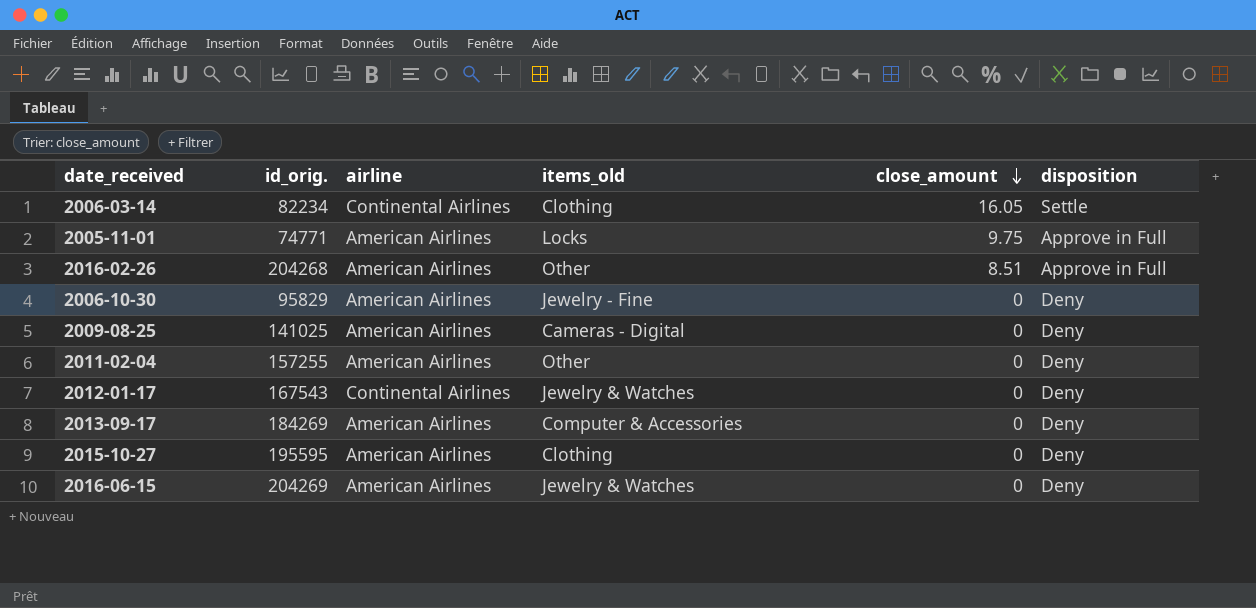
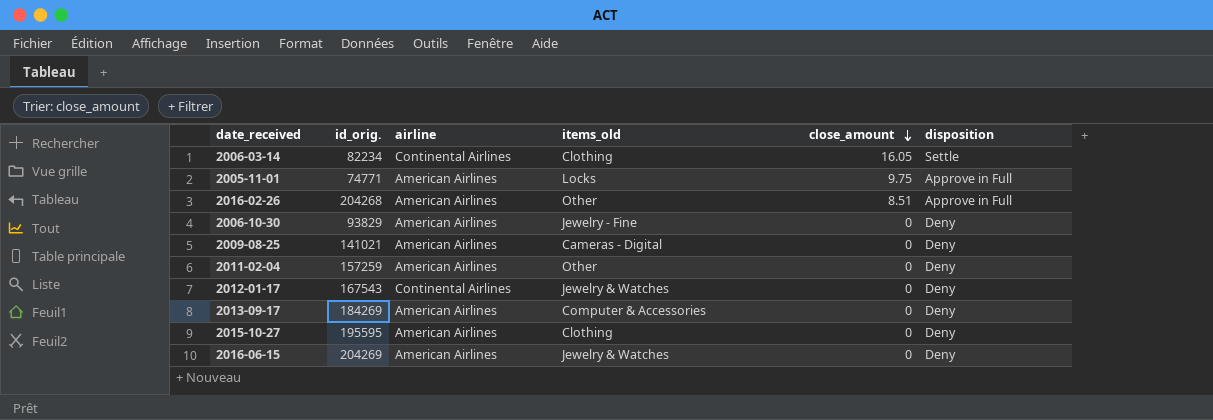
2006-10-30 | id_orig.: 95829 -> 93829
2009-08-25 | id_orig.: 141025 -> 141021
2011-02-04 | id_orig.: 157255 -> 157259

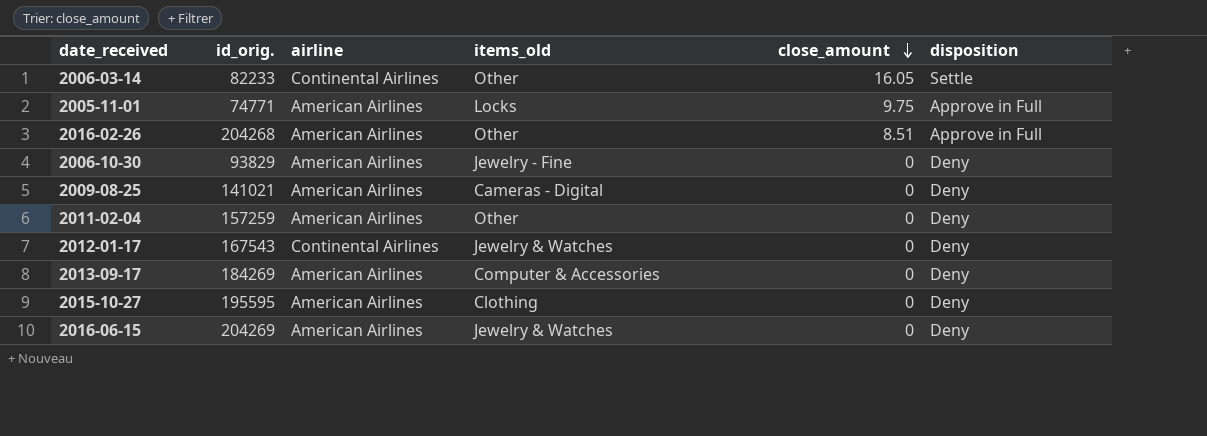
2006-03-14 | id_orig.: 82234 -> 82233
2006-03-14 | items_old: Clothing -> Other

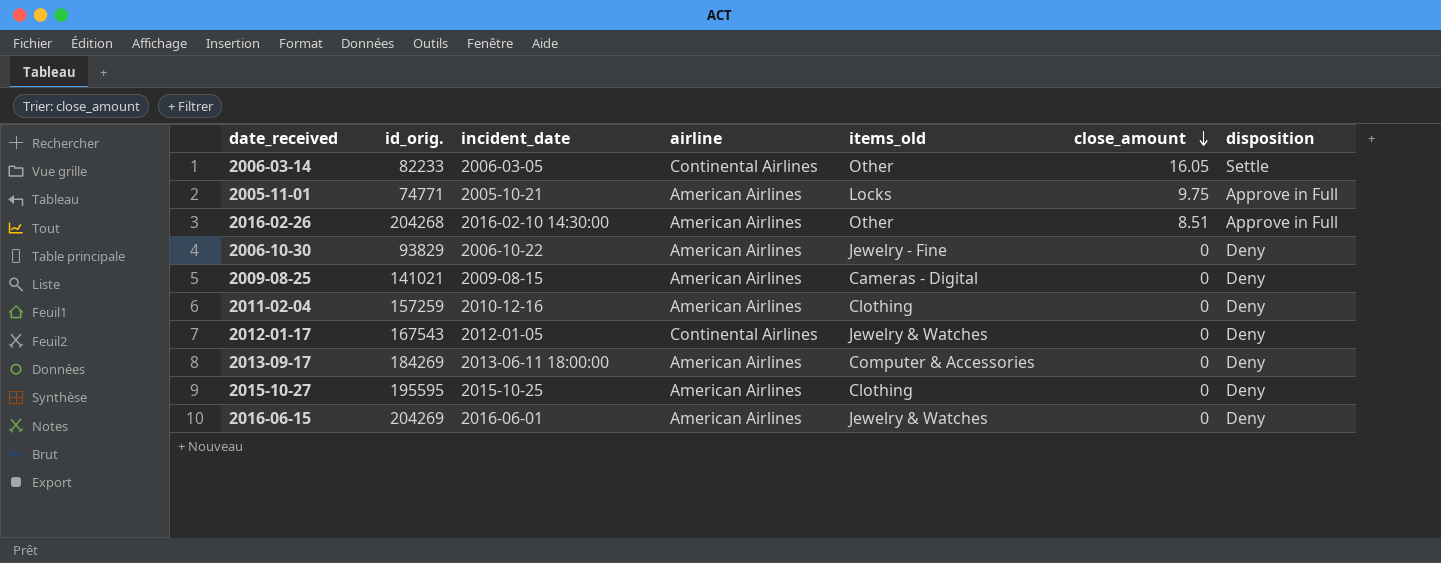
column incident_date | position: none -> 3
2011-02-04 | items_old: Other -> Clothing

